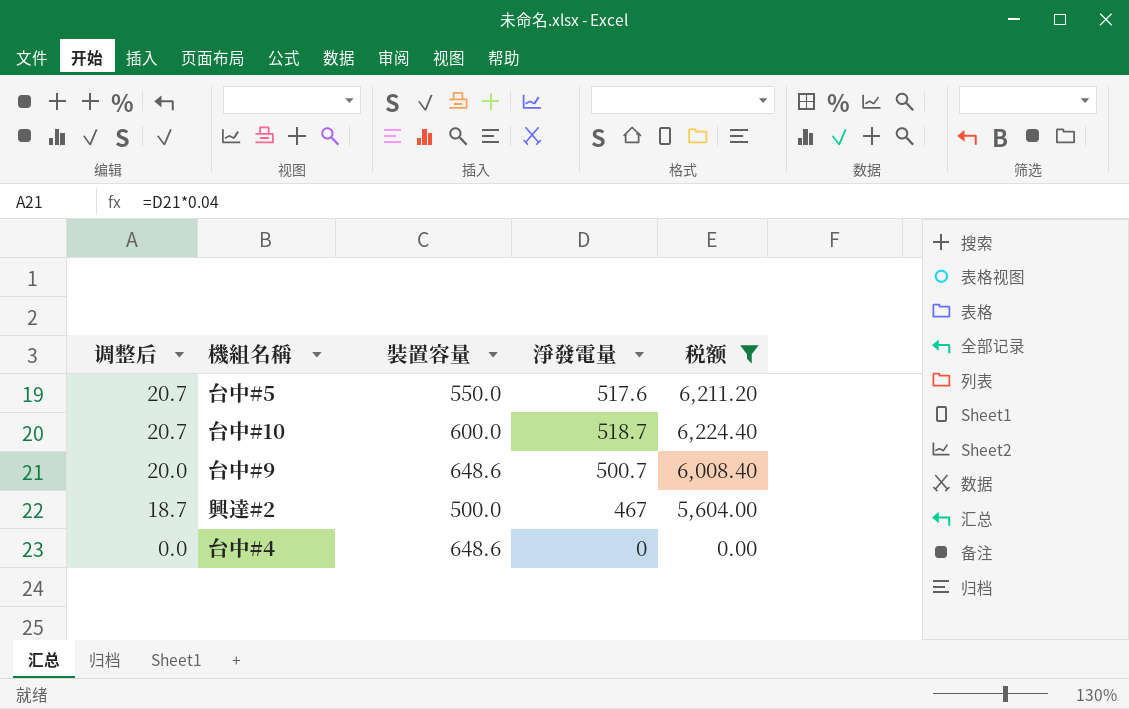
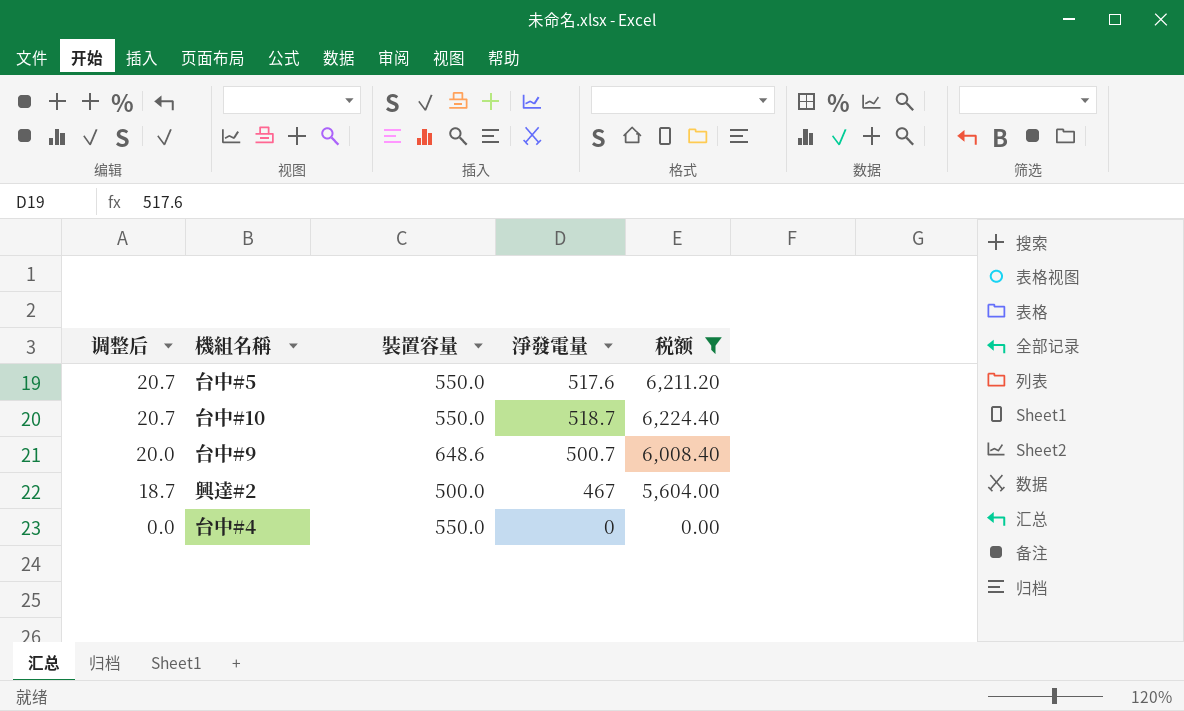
台中#10 | 裝置容量: 600.0 -> 550.0
台中#4 | 裝置容量: 648.6 -> 550.0

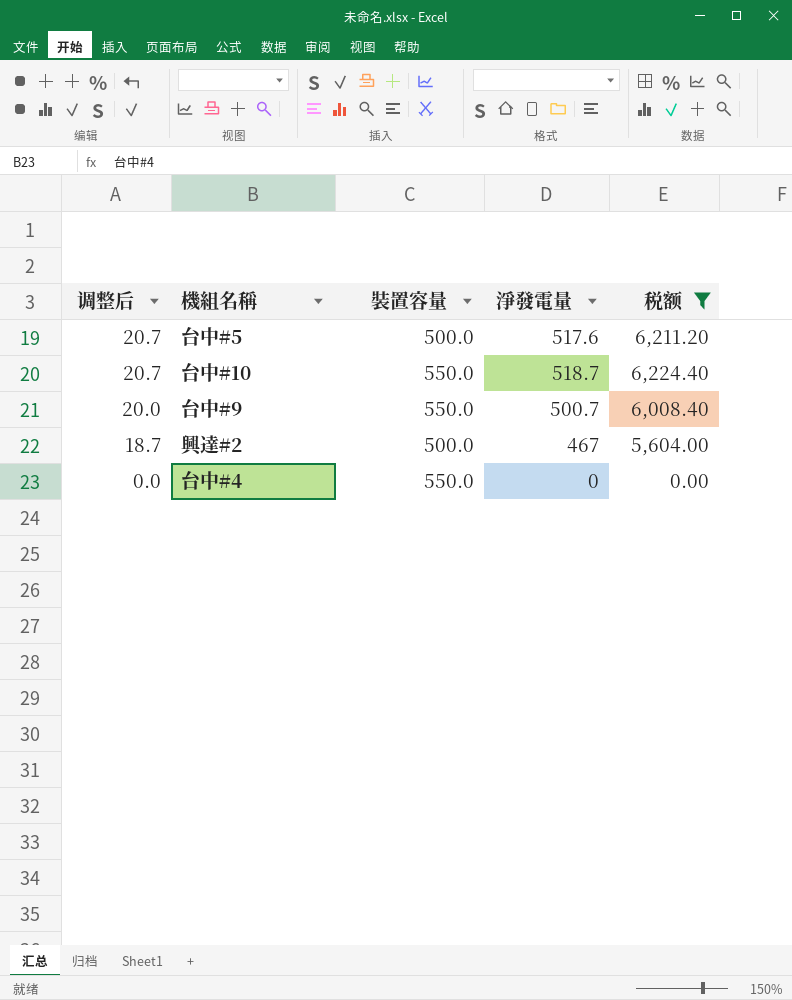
台中#5 | 裝置容量: 550.0 -> 500.0
台中#9 | 裝置容量: 648.6 -> 550.0

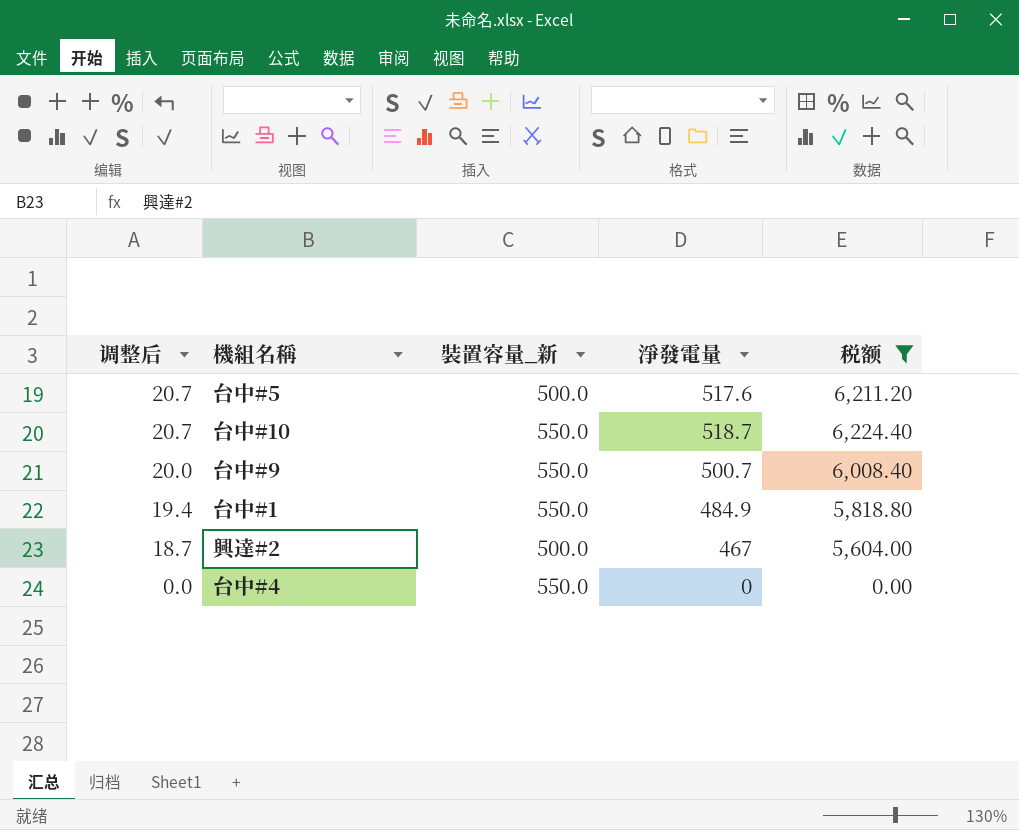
column name: 裝置容量 -> 裝置容量_新
row 台中#1: none -> 19.4 | 550.0 | 484.9 | 5,818.80

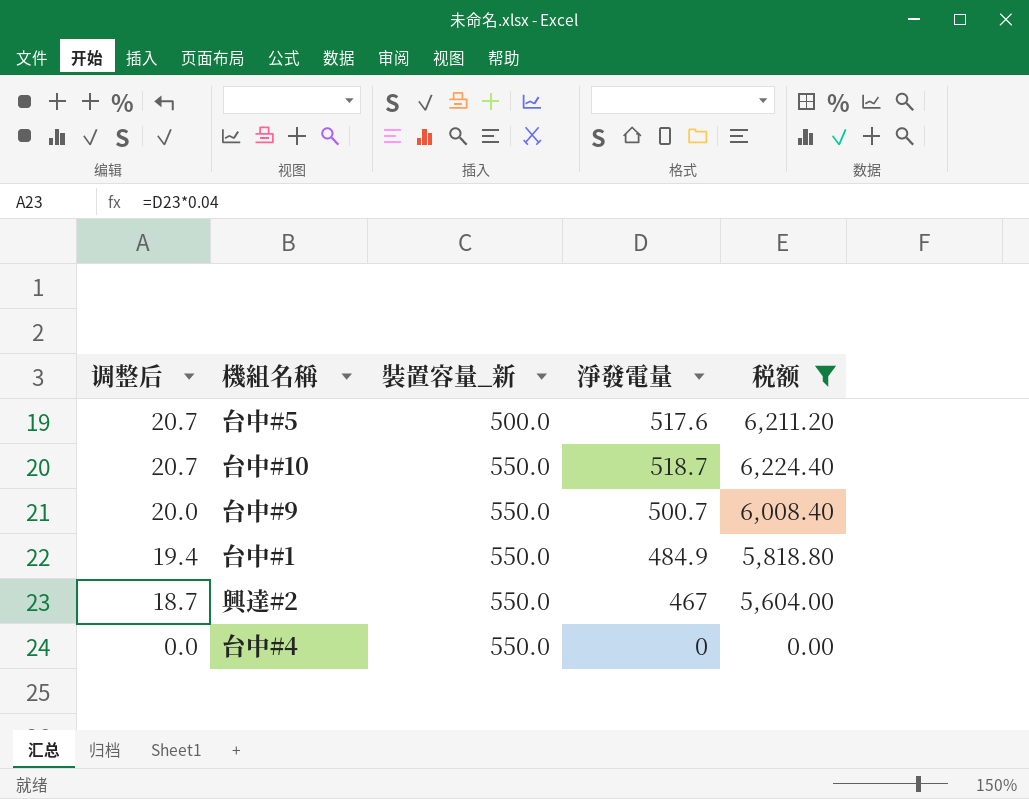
興達#2 | 裝置容量_新: 500.0 -> 550.0

